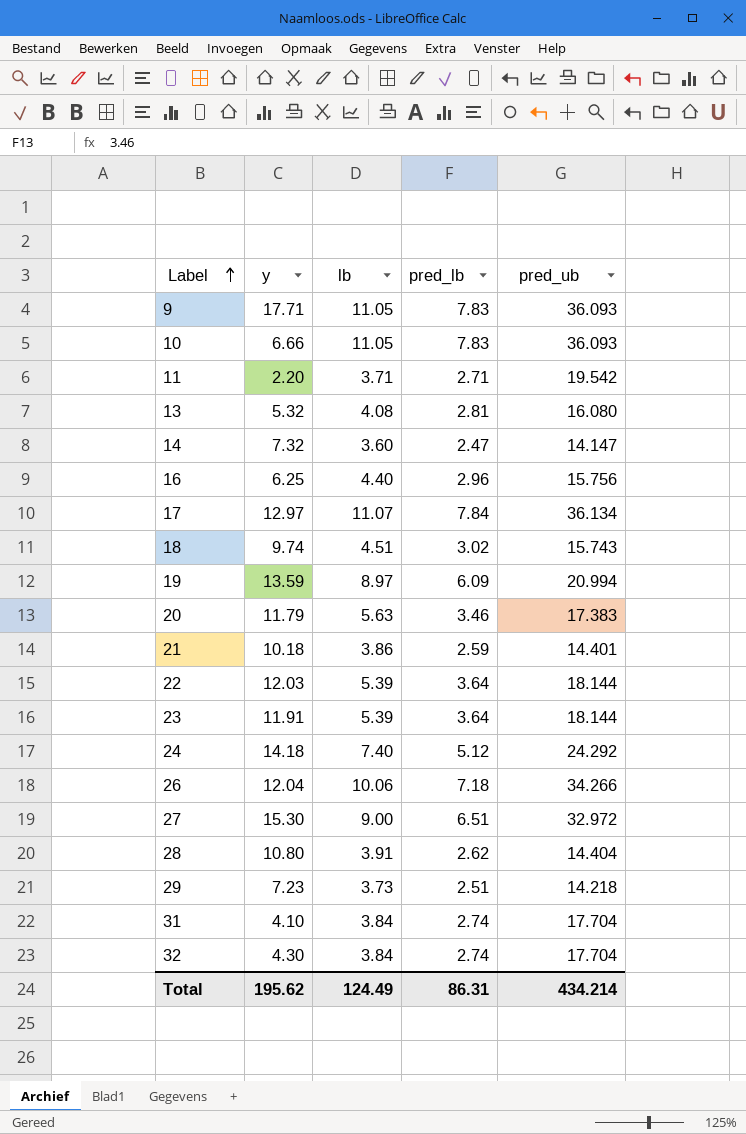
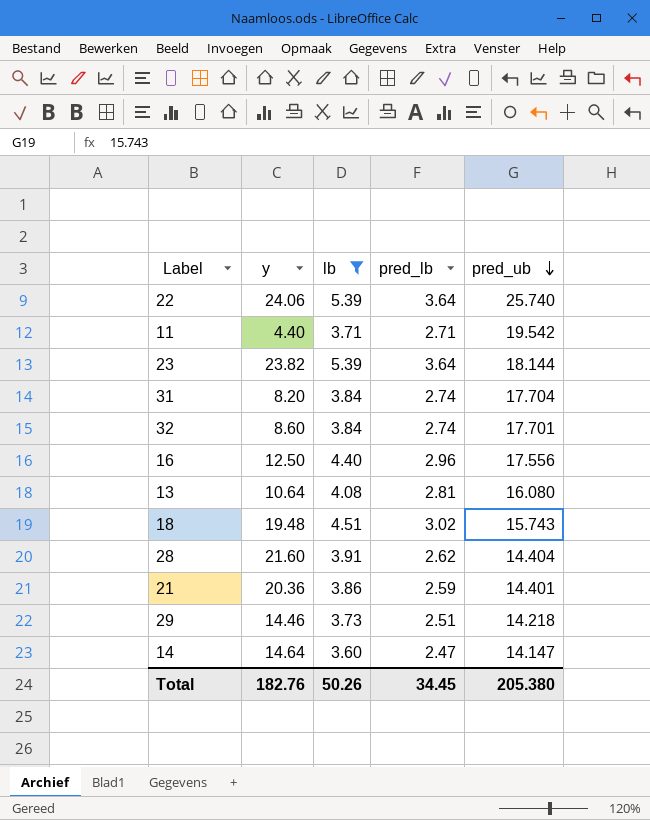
filter: none -> lb <= 5.39
row order: Label ascending -> pred_ub descending
22 | y: 12.03 -> 24.06
22 | pred_ub: 18.144 -> 25.740
11 | y: 2.20 -> 4.40
23 | y: 11.91 -> 23.82
31 | y: 4.10 -> 8.20
32 | y: 4.30 -> 8.60
32 | pred_ub: 17.704 -> 17.701
16 | y: 6.25 -> 12.50
16 | pred_ub: 15.756 -> 17.556
13 | y: 5.32 -> 10.64
18 | y: 9.74 -> 19.48
28 | y: 10.80 -> 21.60
21 | y: 10.18 -> 20.36
29 | y: 7.23 -> 14.46
14 | y: 7.32 -> 14.64
Total | y: 195.62 -> 182.76
Total | lb: 124.49 -> 50.26
Total | pred_lb: 86.31 -> 34.45
Total | pred_ub: 434.214 -> 205.380

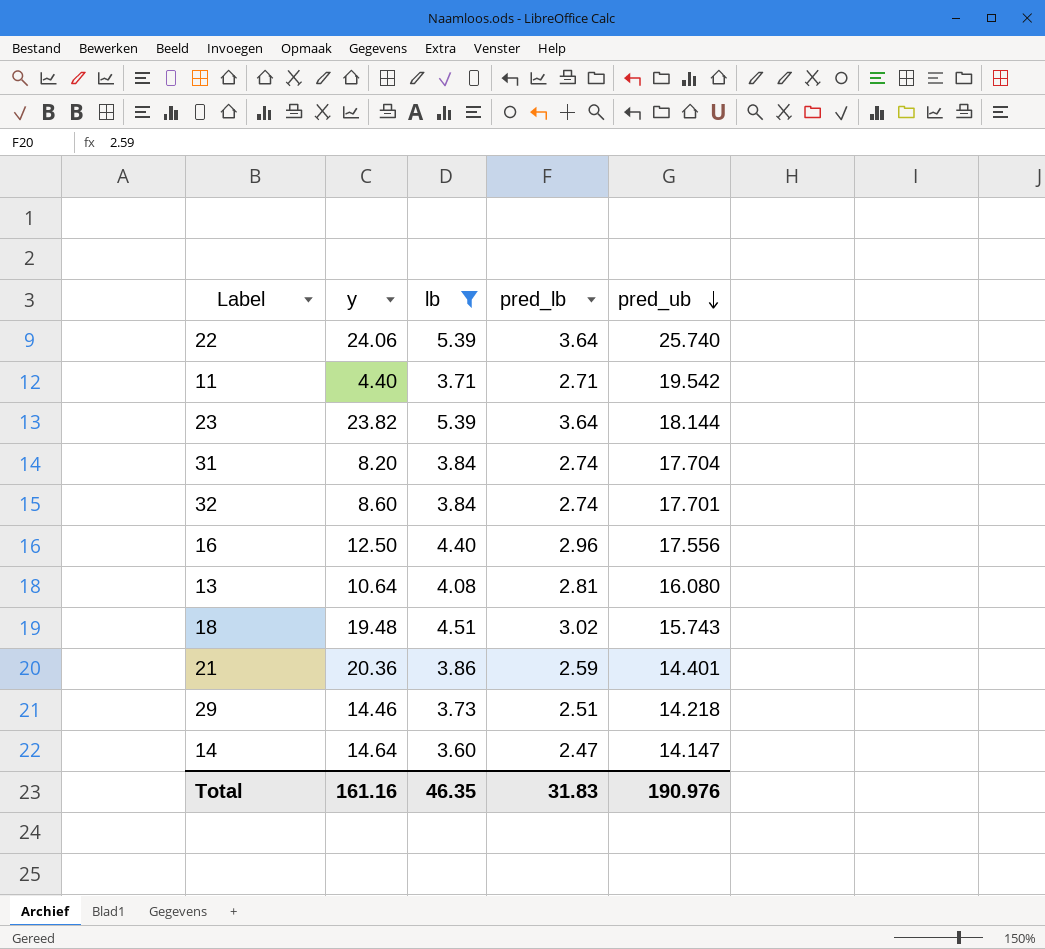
row 28: 21.60 | 3.91 | 2.62 | 14.404 -> none
Total | y: 182.76 -> 161.16
Total | lb: 50.26 -> 46.35
Total | pred_lb: 34.45 -> 31.83
Total | pred_ub: 205.380 -> 190.976

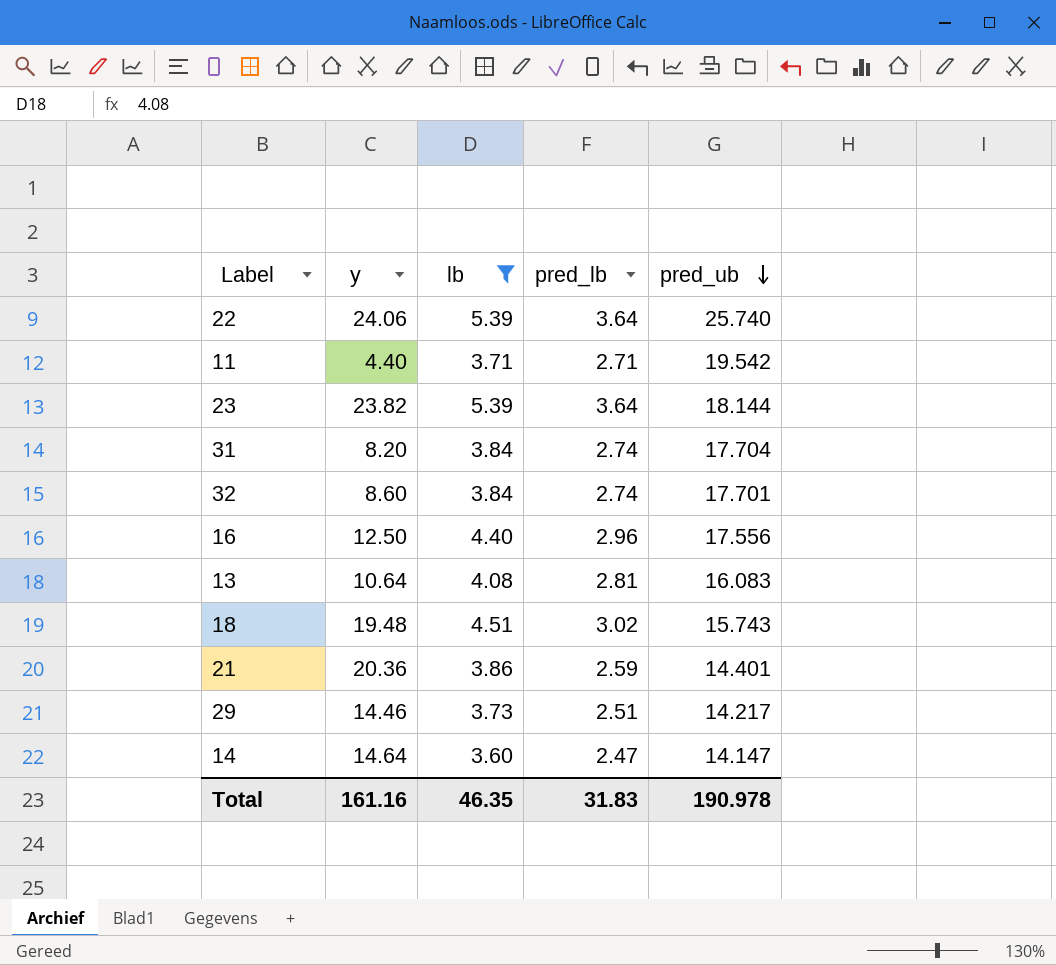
13 | pred_ub: 16.080 -> 16.083
29 | pred_ub: 14.218 -> 14.217
Total | pred_ub: 190.976 -> 190.978

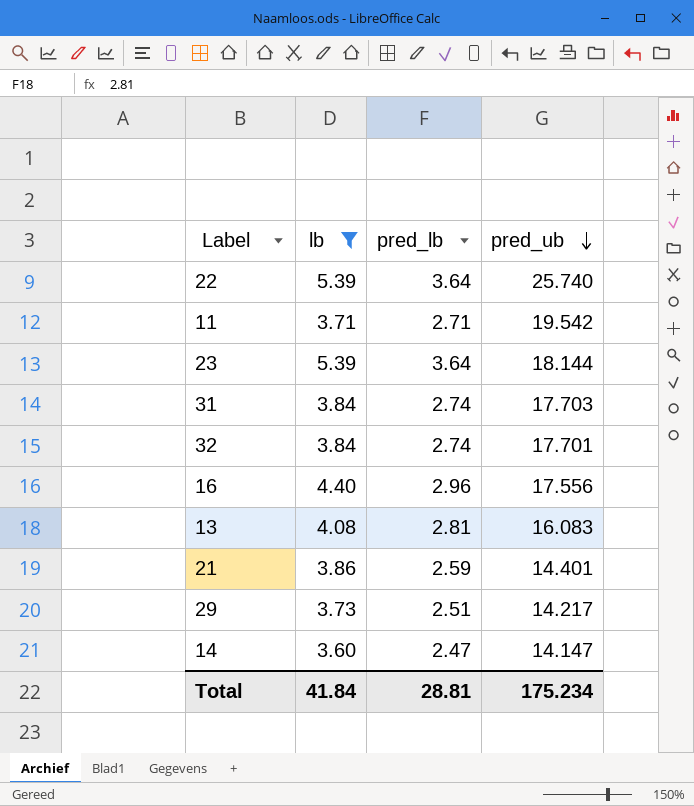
column y | position: 2 -> none
row 18: 19.48 | 4.51 | 3.02 | 15.743 -> none
31 | pred_ub: 17.704 -> 17.703
Total | lb: 46.35 -> 41.84
Total | pred_lb: 31.83 -> 28.81
Total | pred_ub: 190.978 -> 175.234

